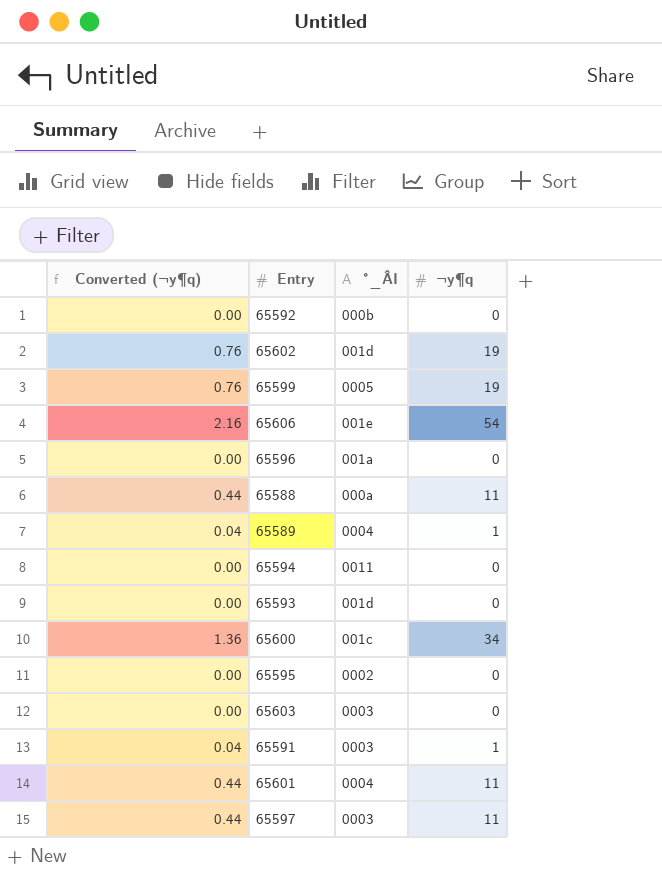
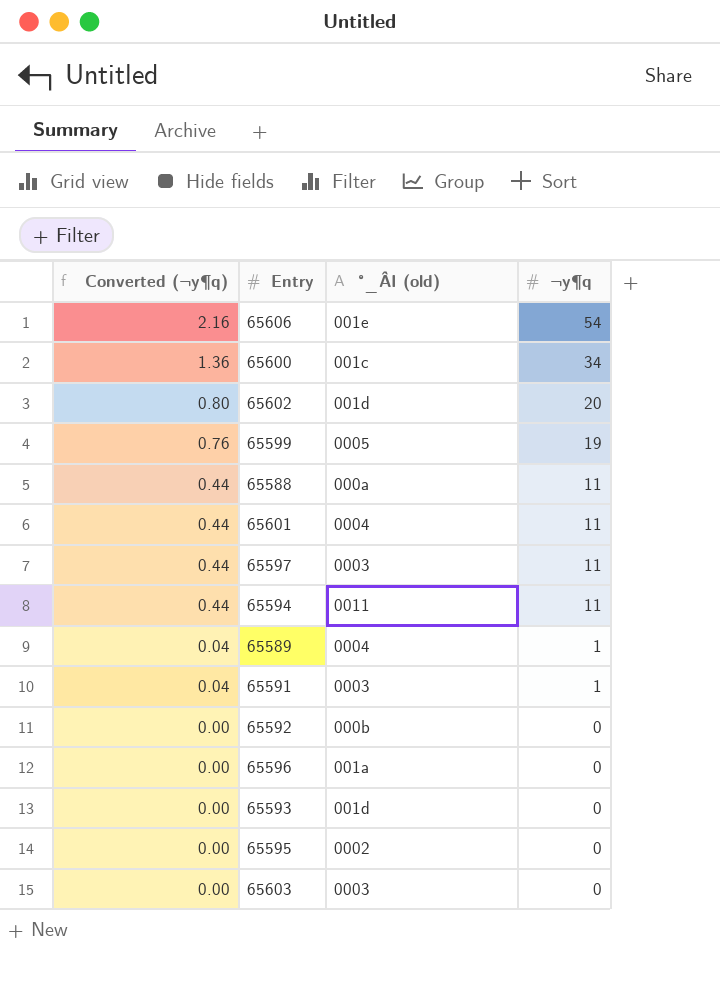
row order: none -> Converted (¬y¶q) descending
column name: °_ÂI -> °_ÂI (old)
65602 | Converted (¬y¶q): 0.76 -> 0.80
65602 | ¬y¶q: 19 -> 20
65594 | Converted (¬y¶q): 0.00 -> 0.44
65594 | ¬y¶q: 0 -> 11

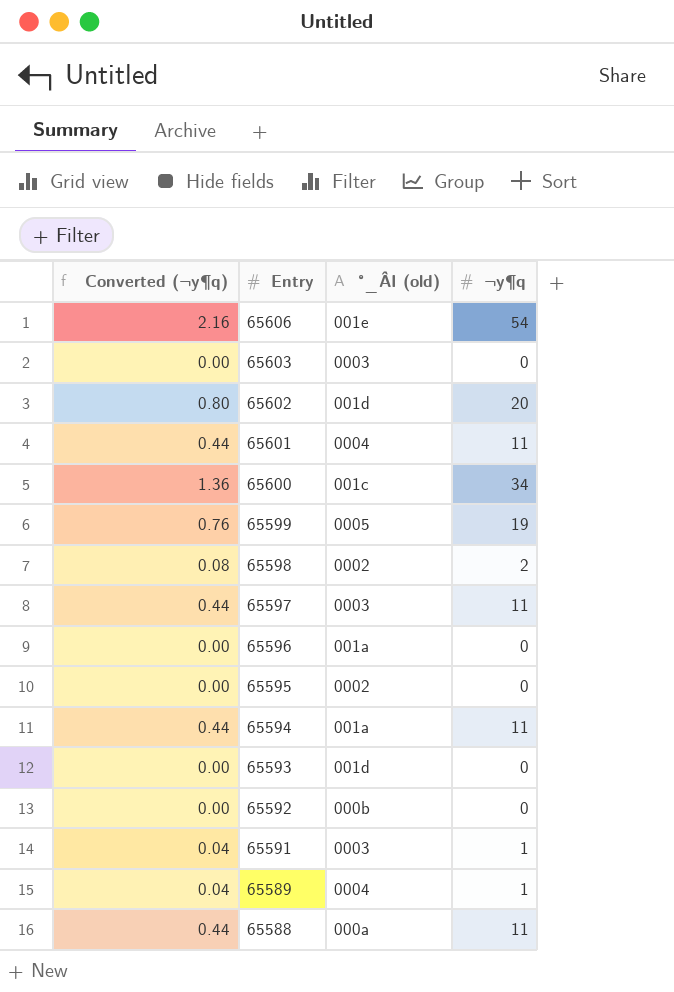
row order: Converted (¬y¶q) descending -> Entry descending
row 65598: none -> 0.08 | 0002 | 2
65594 | °_ÂI (old): 0011 -> 001a

